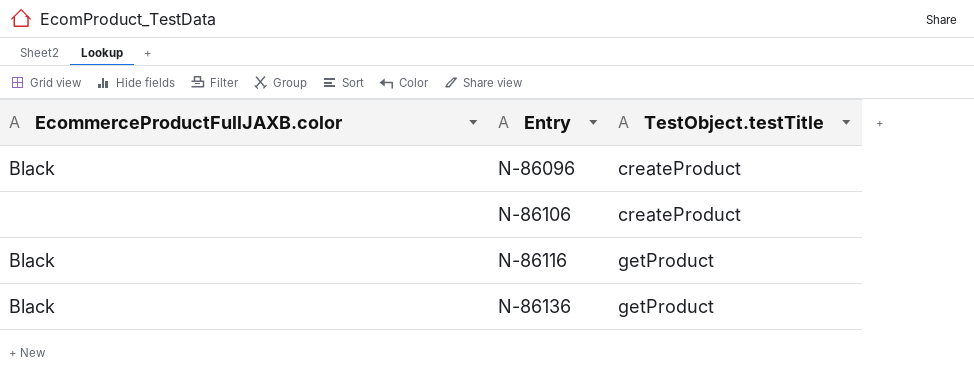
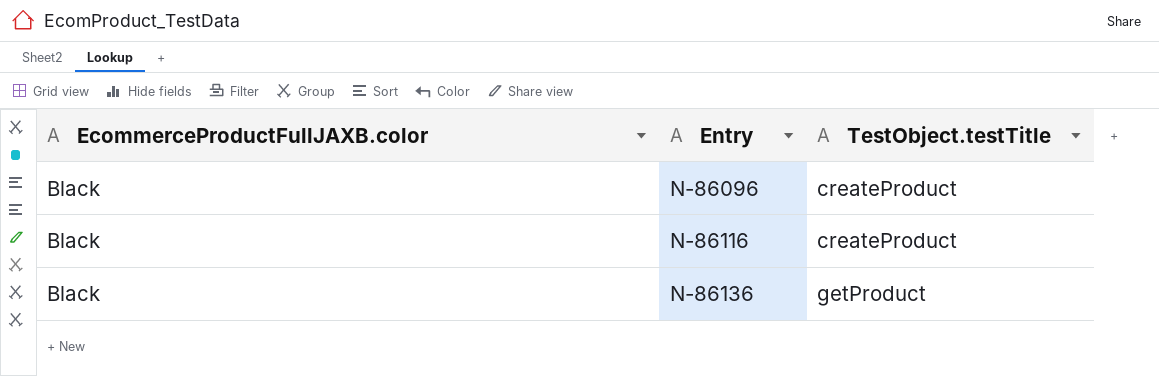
row N-86106: none | createProduct -> none
N-86116 | TestObject.testTitle: getProduct -> createProduct

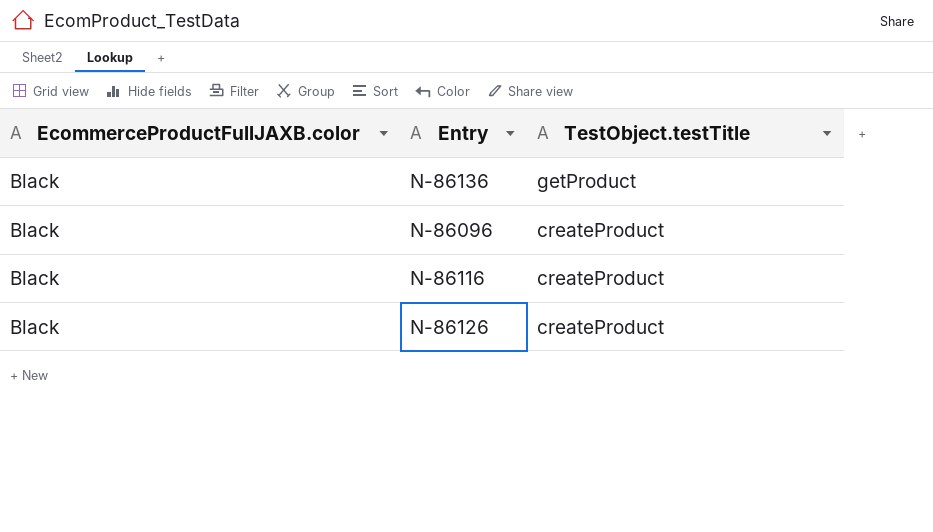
row order: Entry ascending -> TestObject.testTitle descending
row N-86126: none -> Black | createProduct

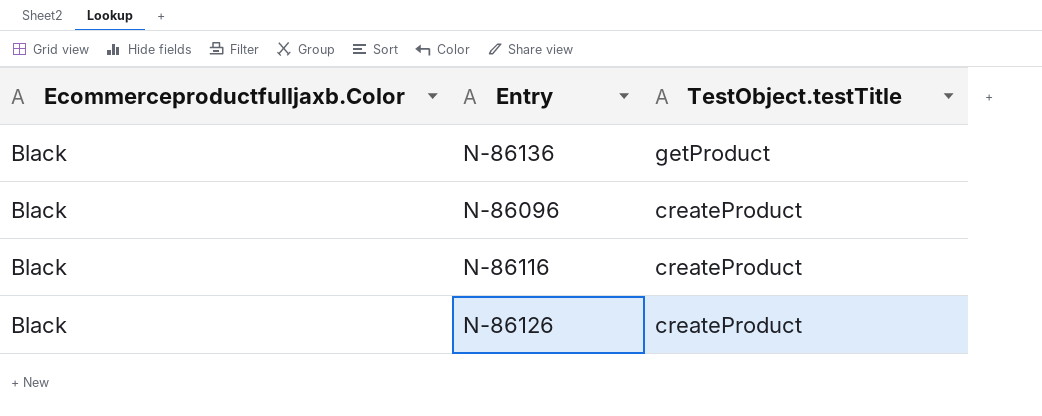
column name: EcommerceProductFullJAXB.color -> Ecommerceproductfulljaxb.Color

